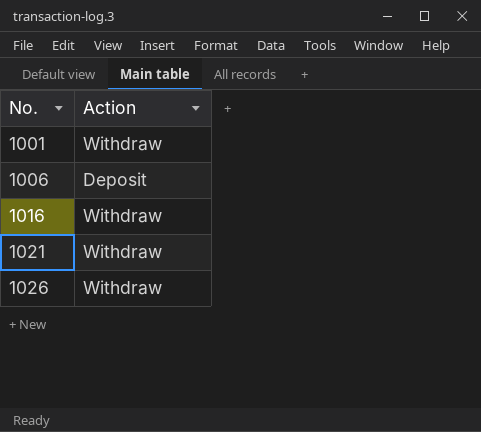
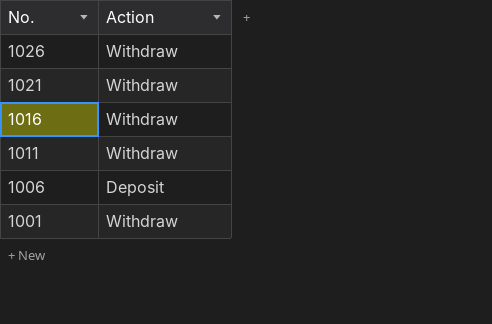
row order: No. ascending -> No. descending
row 1011: none -> Withdraw

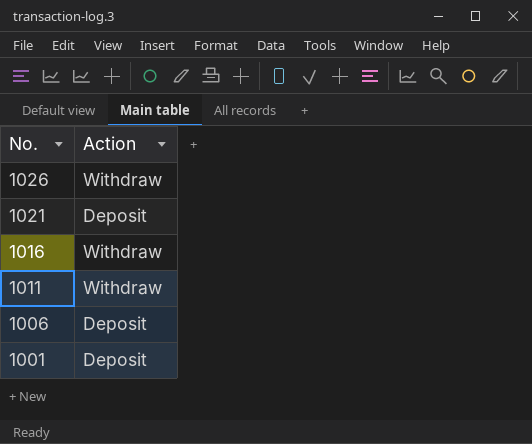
1021 | Action: Withdraw -> Deposit
1001 | Action: Withdraw -> Deposit

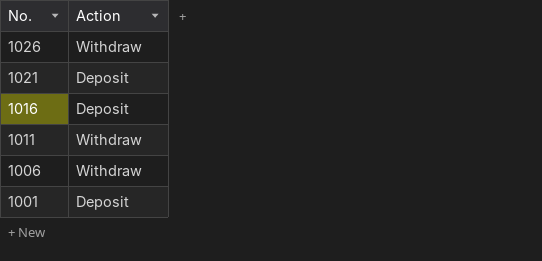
1016 | Action: Withdraw -> Deposit
1006 | Action: Deposit -> Withdraw

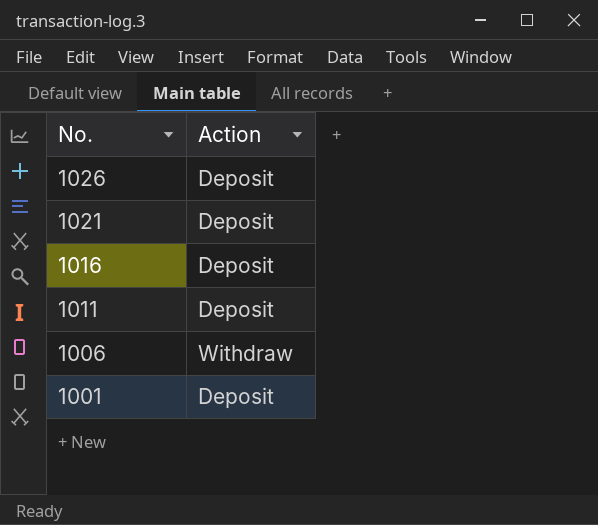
1026 | Action: Withdraw -> Deposit
1011 | Action: Withdraw -> Deposit

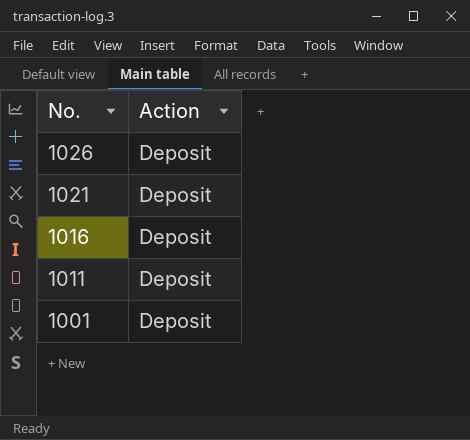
row 1006: Withdraw -> none

